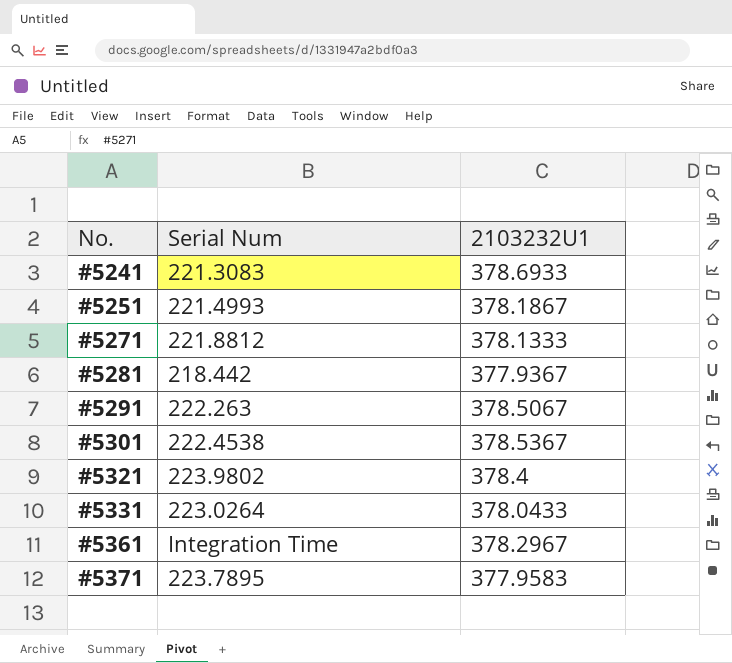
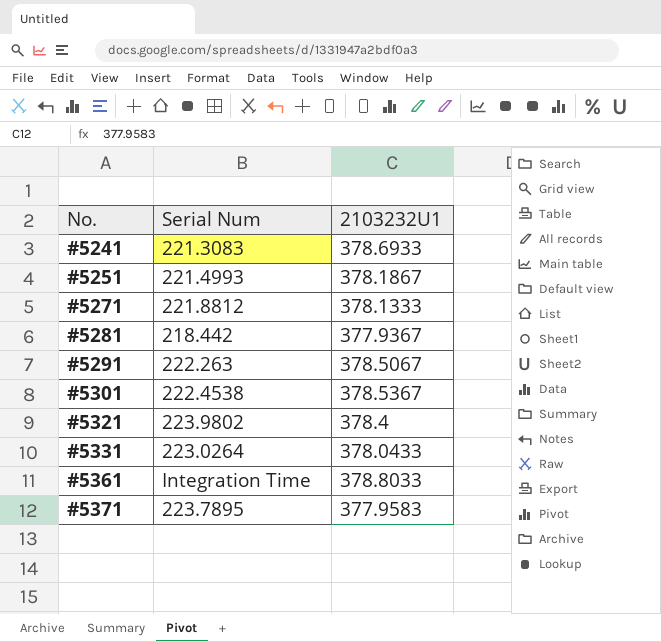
#5361 | 2103232U1: 378.2967 -> 378.8033

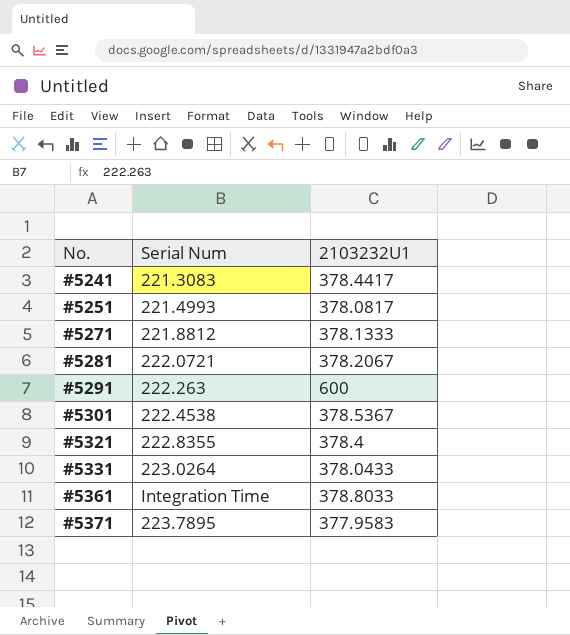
#5241 | 2103232U1: 378.6933 -> 378.4417
#5251 | 2103232U1: 378.1867 -> 378.0817
#5281 | Serial Num: 218.442 -> 222.0721
#5281 | 2103232U1: 377.9367 -> 378.2067
#5291 | 2103232U1: 378.5067 -> 600
#5321 | Serial Num: 223.9802 -> 222.8355

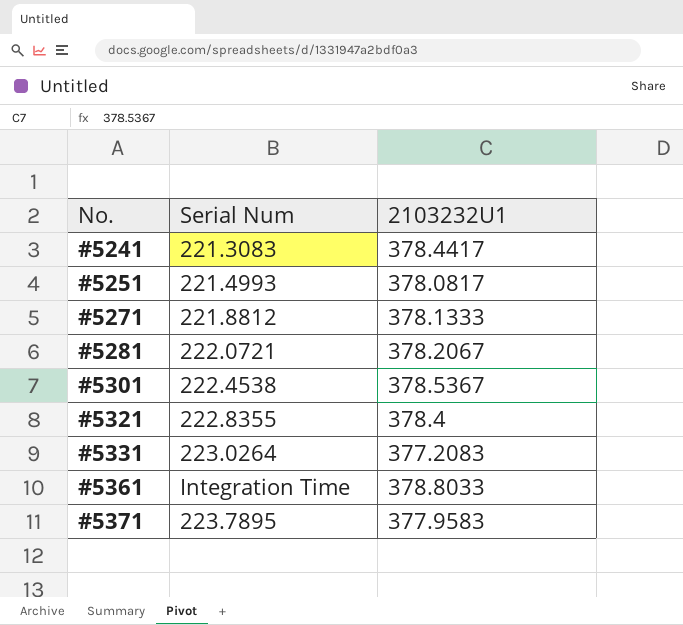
row #5291: 222.263 | 600 -> none
#5331 | 2103232U1: 378.0433 -> 377.2083

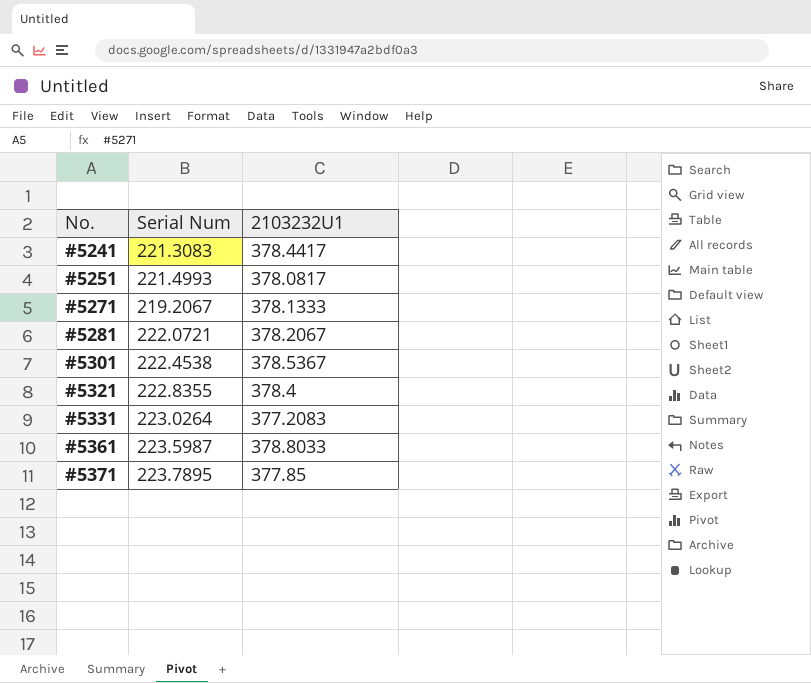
#5271 | Serial Num: 221.8812 -> 219.2067
#5361 | Serial Num: Integration Time -> 223.5987
#5371 | 2103232U1: 377.9583 -> 377.85

